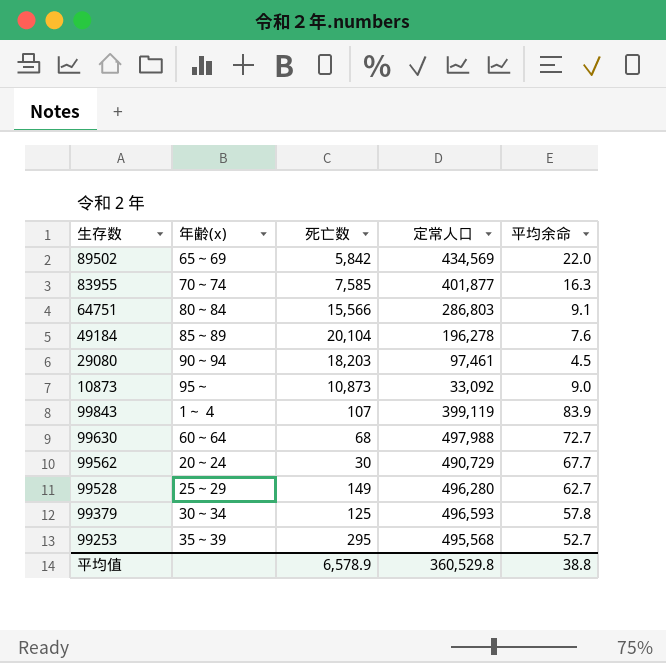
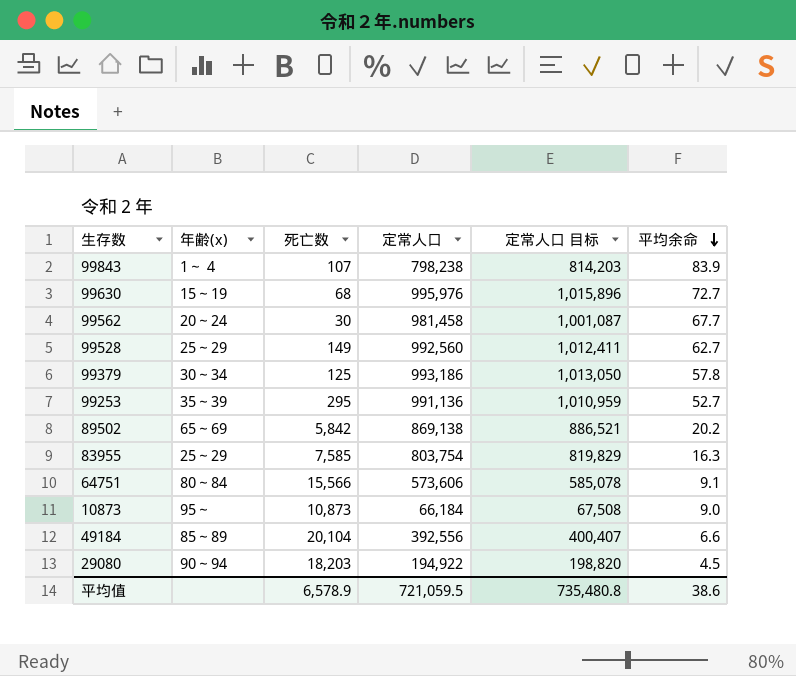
row order: none -> 平均余命 descending
column 定常人口 目标 | formula: none -> [定常人口] * 1.02
99843 | 定常人口: 399,119 -> 798,238
99630 | 年齢(x): 60～64 -> 15～19
99630 | 定常人口: 497,988 -> 995,976
99562 | 定常人口: 490,729 -> 981,458
99528 | 定常人口: 496,280 -> 992,560
99379 | 定常人口: 496,593 -> 993,186
99253 | 定常人口: 495,568 -> 991,136
89502 | 定常人口: 434,569 -> 869,138
89502 | 平均余命: 22.0 -> 20.2
83955 | 年齢(x): 70～74 -> 25～29
83955 | 定常人口: 401,877 -> 803,754
64751 | 定常人口: 286,803 -> 573,606
10873 | 定常人口: 33,092 -> 66,184
49184 | 定常人口: 196,278 -> 392,556
49184 | 平均余命: 7.6 -> 6.6
29080 | 定常人口: 97,461 -> 194,922
平均值 | 定常人口: 360,529.8 -> 721,059.5
平均值 | 平均余命: 38.8 -> 38.6

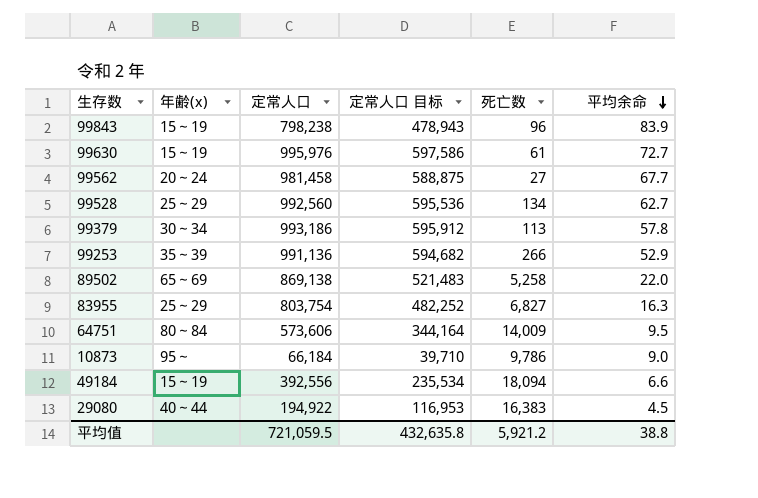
column 定常人口 目标 | formula: [定常人口] * 1.02 -> [定常人口] * 0.6
column 死亡数 | position: 3 -> 5
99843 | 年齢(x): 1～ 4 -> 15～19
99843 | 死亡数: 107 -> 96
99630 | 死亡数: 68 -> 61
99562 | 死亡数: 30 -> 27
99528 | 死亡数: 149 -> 134
99379 | 死亡数: 125 -> 113
99253 | 死亡数: 295 -> 266
99253 | 平均余命: 52.7 -> 52.9
89502 | 死亡数: 5,842 -> 5,258
89502 | 平均余命: 20.2 -> 22.0
83955 | 死亡数: 7,585 -> 6,827
64751 | 死亡数: 15,566 -> 14,009
64751 | 平均余命: 9.1 -> 9.5
10873 | 死亡数: 10,873 -> 9,786
49184 | 年齢(x): 85～89 -> 15～19
49184 | 死亡数: 20,104 -> 18,094
29080 | 年齢(x): 90～94 -> 40～44
29080 | 死亡数: 18,203 -> 16,383
平均值 | 定常人口 目标: 735,480.8 -> 432,635.8
平均值 | 死亡数: 6,578.9 -> 5,921.2
平均值 | 平均余命: 38.6 -> 38.8

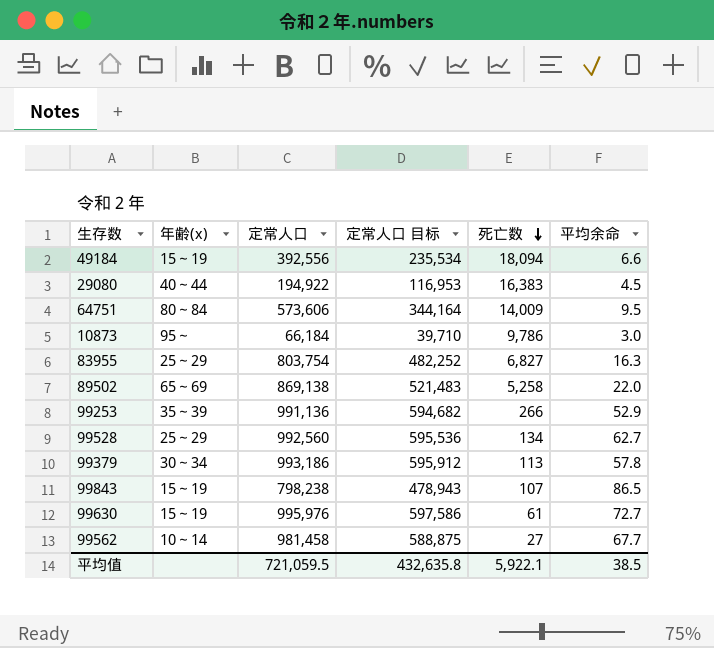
row order: 平均余命 descending -> 死亡数 descending
10873 | 平均余命: 9.0 -> 3.0
99843 | 死亡数: 96 -> 107
99843 | 平均余命: 83.9 -> 86.5
99562 | 年齢(x): 20～24 -> 10～14
平均值 | 死亡数: 5,921.2 -> 5,922.1
平均值 | 平均余命: 38.8 -> 38.5

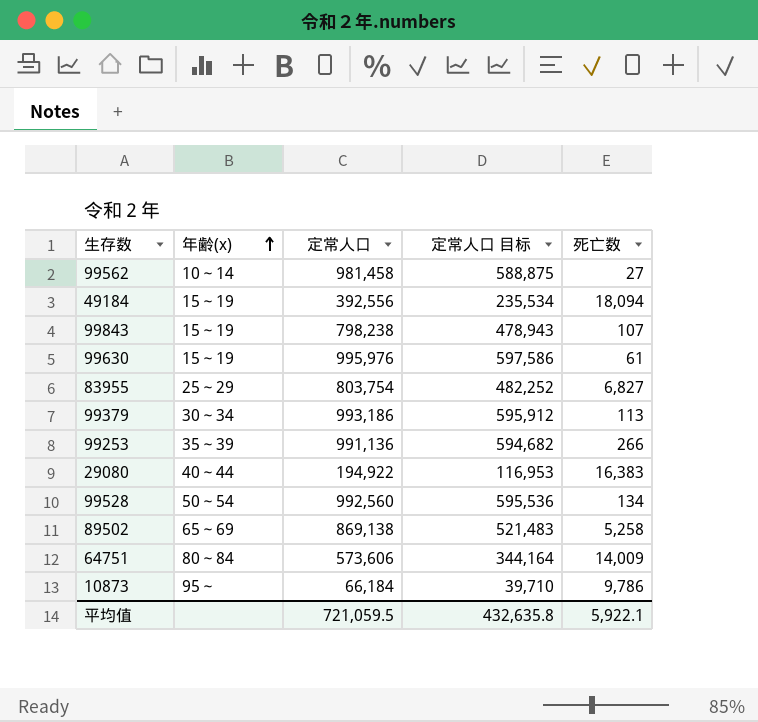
row order: 死亡数 descending -> 年齢(x) ascending
column 平均余命 | position: 6 -> none
99528 | 年齢(x): 25～29 -> 50～54

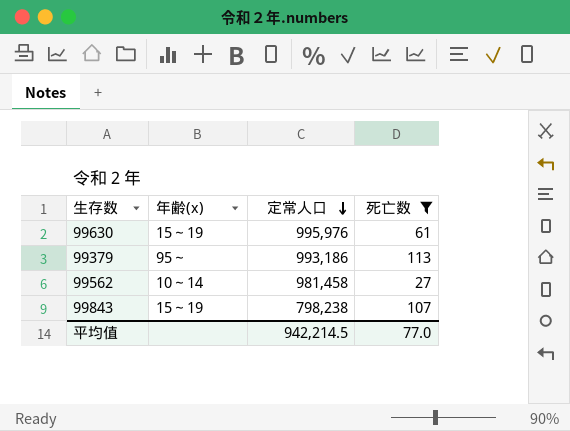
filter: none -> 死亡数 <= 113
row order: 年齢(x) ascending -> 定常人口 descending
column 定常人口 目标 | formula: [定常人口] * 0.6 -> none
99379 | 年齢(x): 30～34 -> 95～
平均值 | 定常人口: 721,059.5 -> 942,214.5
平均值 | 死亡数: 5,922.1 -> 77.0

